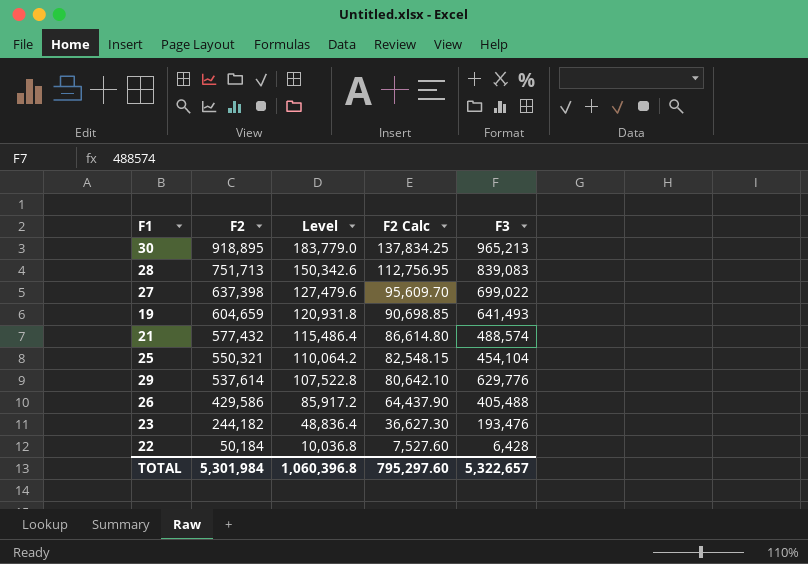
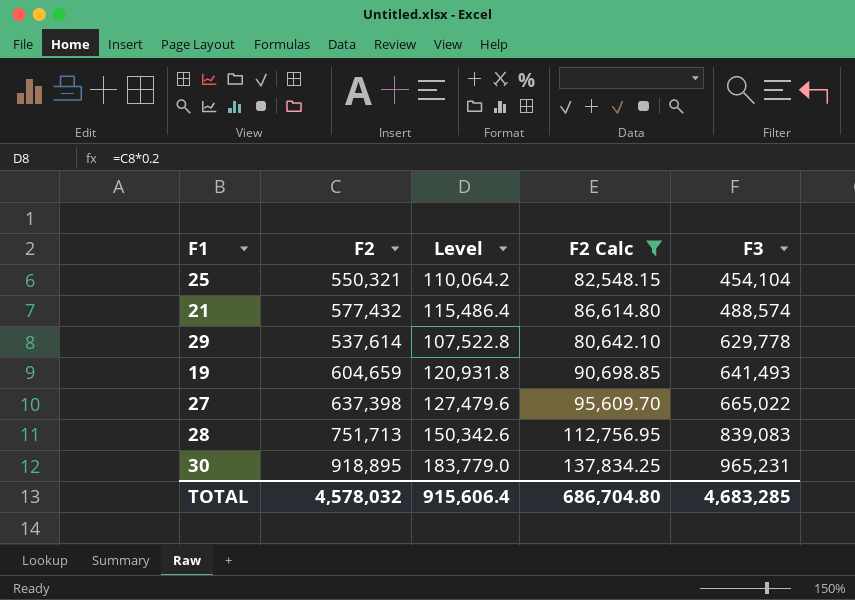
filter: none -> F2 Calc >= 80,642.10
row order: F2 descending -> F3 ascending
29 | F3: 629,776 -> 629,778
27 | F3: 699,022 -> 665,022
30 | F3: 965,213 -> 965,231
TOTAL | F2: 5,301,984 -> 4,578,032
TOTAL | Level: 1,060,396.8 -> 915,606.4
TOTAL | F2 Calc: 795,297.60 -> 686,704.80
TOTAL | F3: 5,322,657 -> 4,683,285

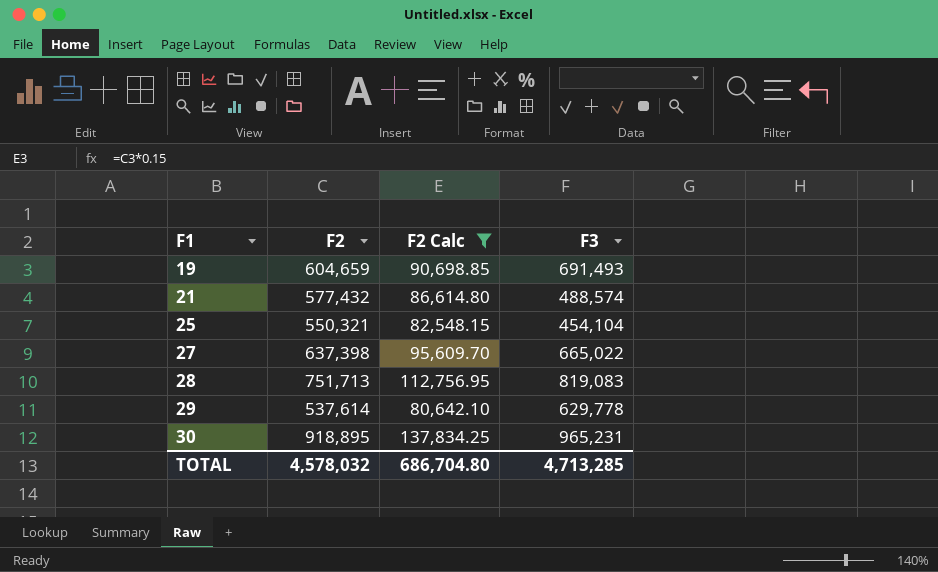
row order: F3 ascending -> F1 ascending
column Level | formula: [F2] * 0.2 -> none
19 | F3: 641,493 -> 691,493
28 | F3: 839,083 -> 819,083
TOTAL | F3: 4,683,285 -> 4,713,285

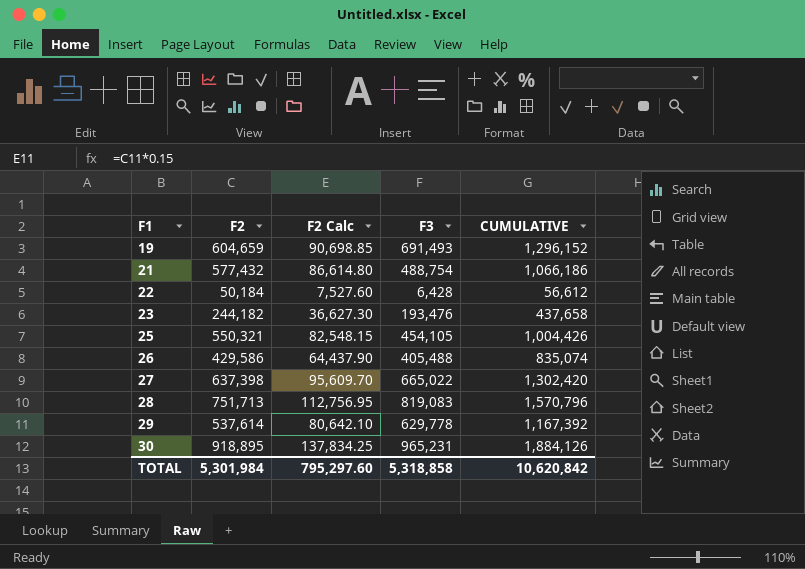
filter: F2 Calc >= 80,642.10 -> none
column CUMULATIVE | formula: none -> [F2] + [F3]
21 | F3: 488,574 -> 488,754
25 | F3: 454,104 -> 454,105
TOTAL | F2: 4,578,032 -> 5,301,984
TOTAL | F2 Calc: 686,704.80 -> 795,297.60
TOTAL | F3: 4,713,285 -> 5,318,858

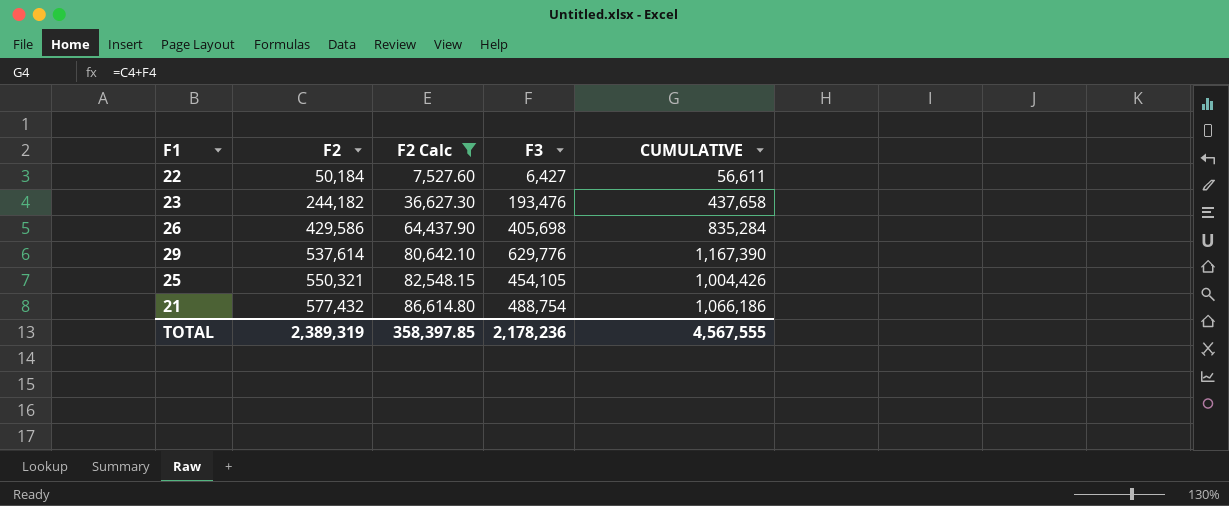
filter: none -> F2 Calc <= 86,614.80
row order: F1 ascending -> F2 ascending
22 | F3: 6,428 -> 6,427
22 | CUMULATIVE: 56,612 -> 56,611
26 | F3: 405,488 -> 405,698
26 | CUMULATIVE: 835,074 -> 835,284
29 | F3: 629,778 -> 629,776
29 | CUMULATIVE: 1,167,392 -> 1,167,390
TOTAL | F2: 5,301,984 -> 2,389,319
TOTAL | F2 Calc: 795,297.60 -> 358,397.85
TOTAL | F3: 5,318,858 -> 2,178,236
TOTAL | CUMULATIVE: 10,620,842 -> 4,567,555

